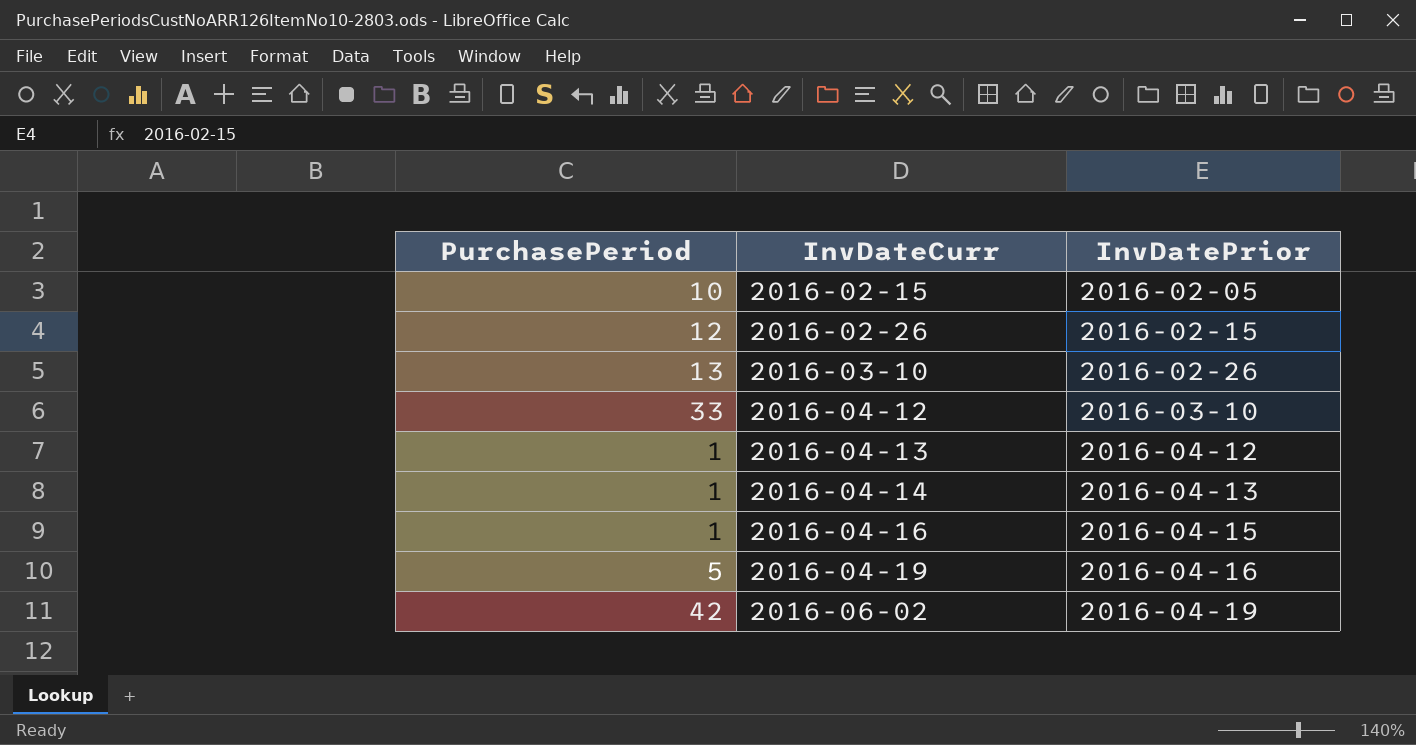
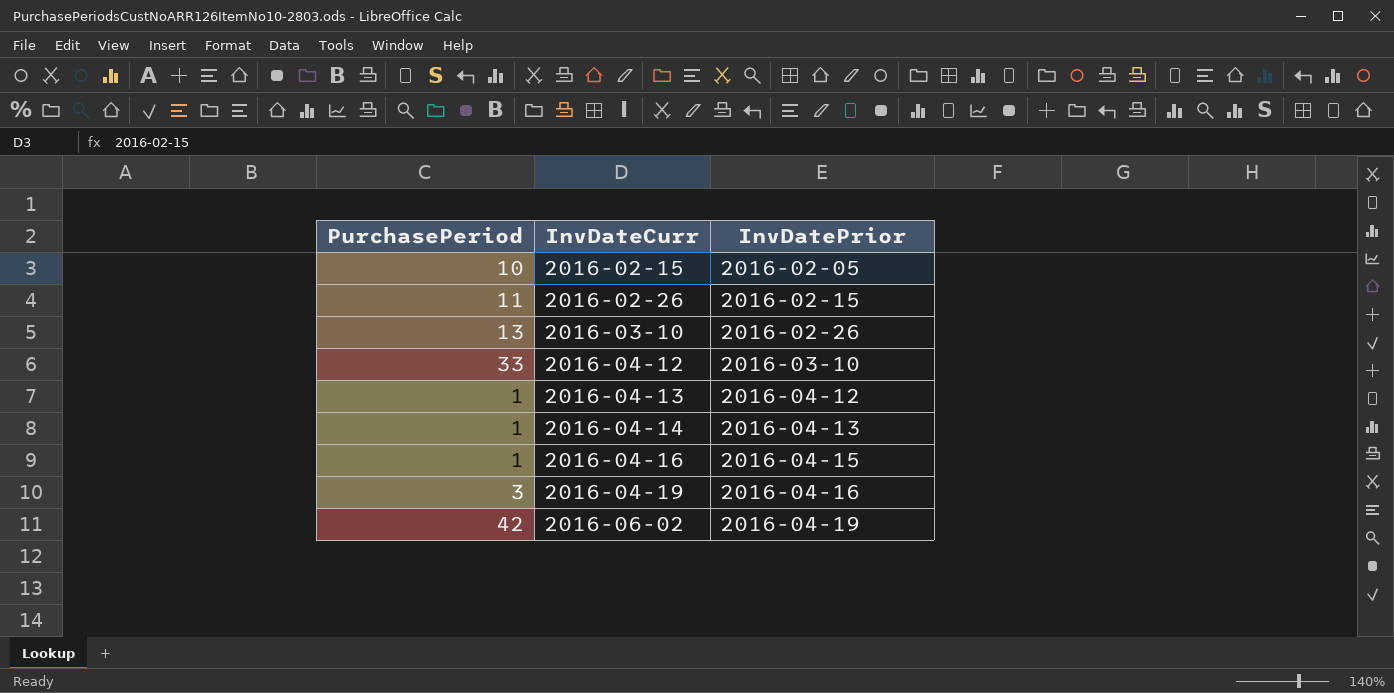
2016-02-26 | PurchasePeriod: 12 -> 11
2016-04-19 | PurchasePeriod: 5 -> 3

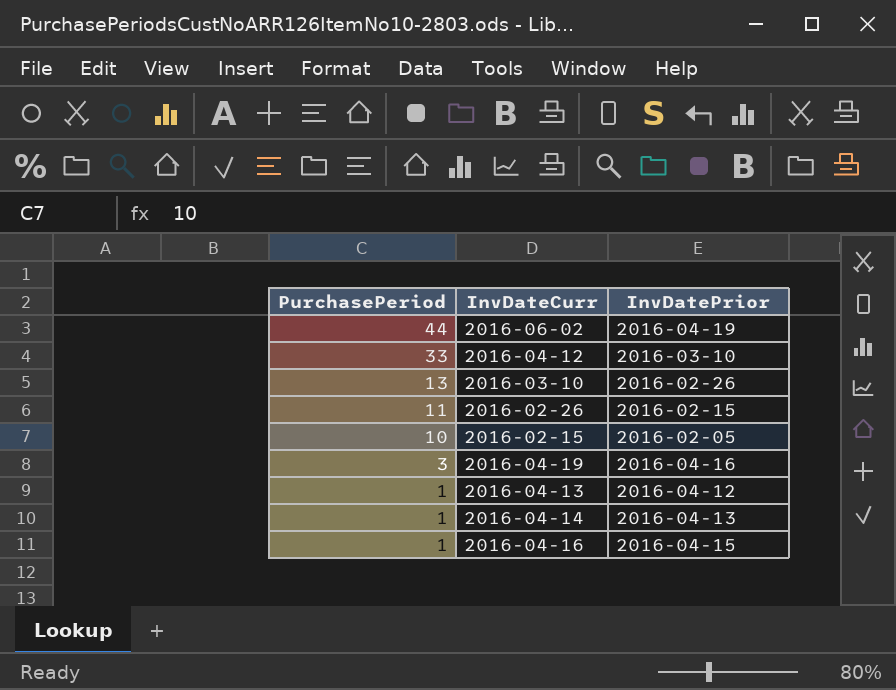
row order: InvDateCurr ascending -> PurchasePeriod descending
2016-06-02 | PurchasePeriod: 42 -> 44

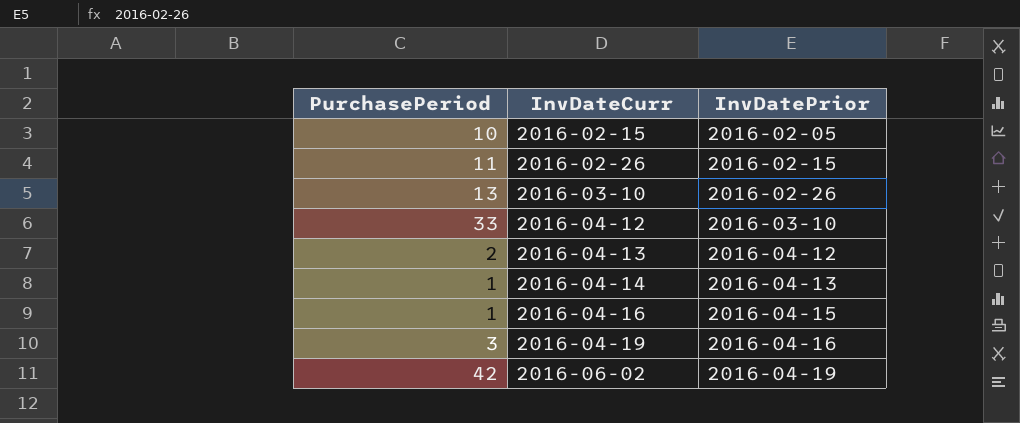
row order: PurchasePeriod descending -> InvDateCurr ascending
2016-04-13 | PurchasePeriod: 1 -> 2
2016-06-02 | PurchasePeriod: 44 -> 42

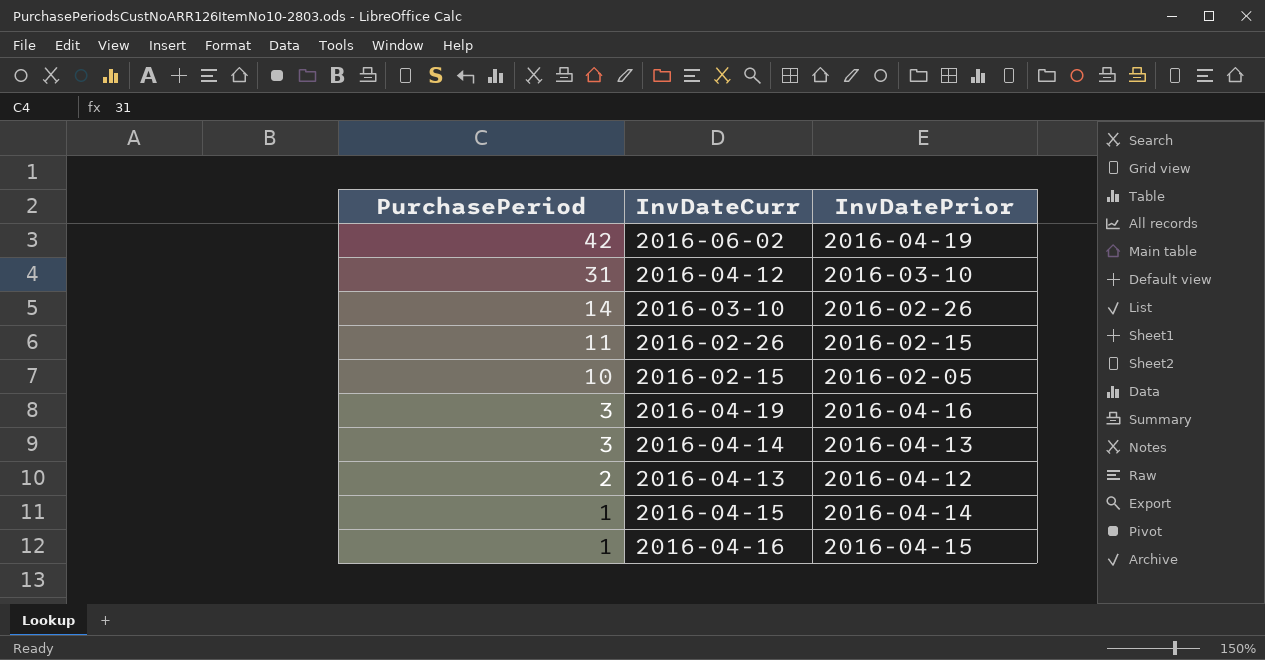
row order: InvDateCurr ascending -> PurchasePeriod descending
2016-04-12 | PurchasePeriod: 33 -> 31
2016-03-10 | PurchasePeriod: 13 -> 14
2016-04-14 | PurchasePeriod: 1 -> 3
row 2016-04-15: none -> 1 | 2016-04-14

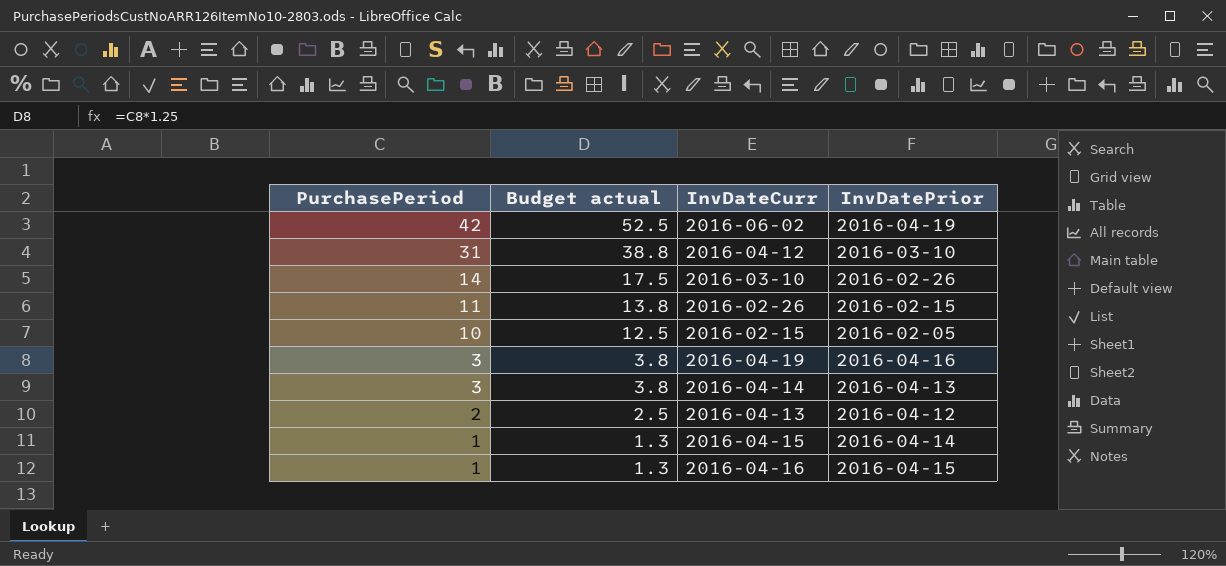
column Budget actual | formula: none -> [PurchasePeriod] * 1.25

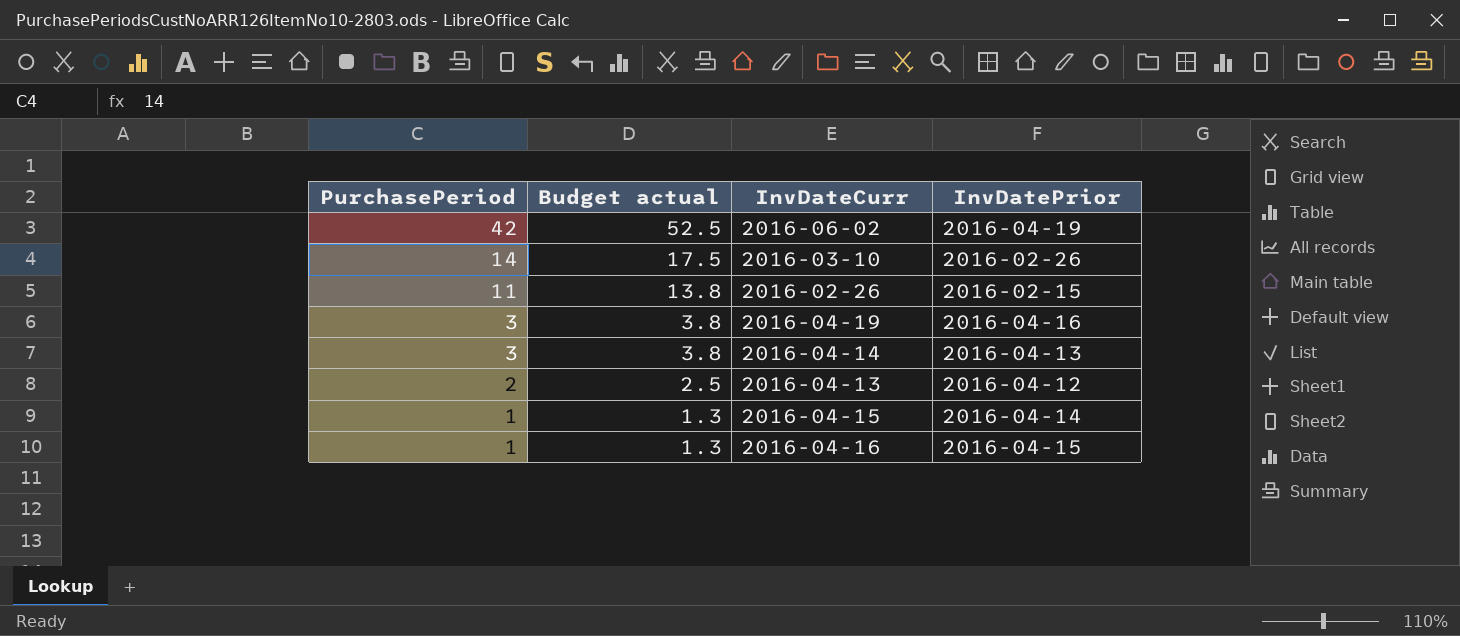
row 2016-04-12: 31 | 38.8 | 2016-03-10 -> none
row 2016-02-15: 10 | 12.5 | 2016-02-05 -> none

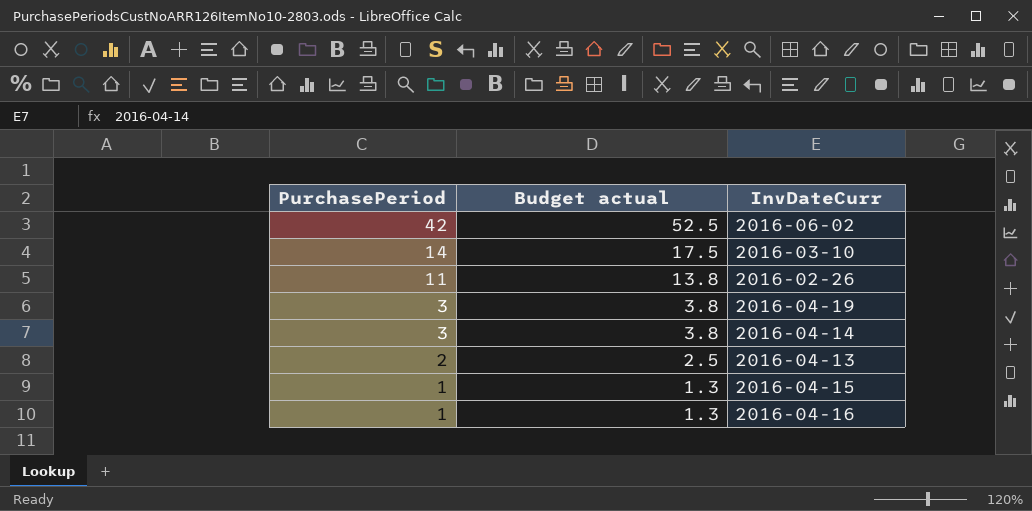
column InvDatePrior | position: 4 -> none

